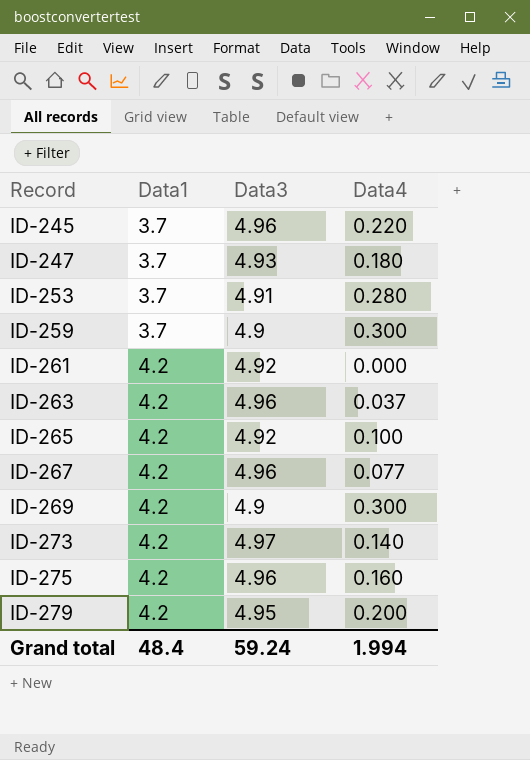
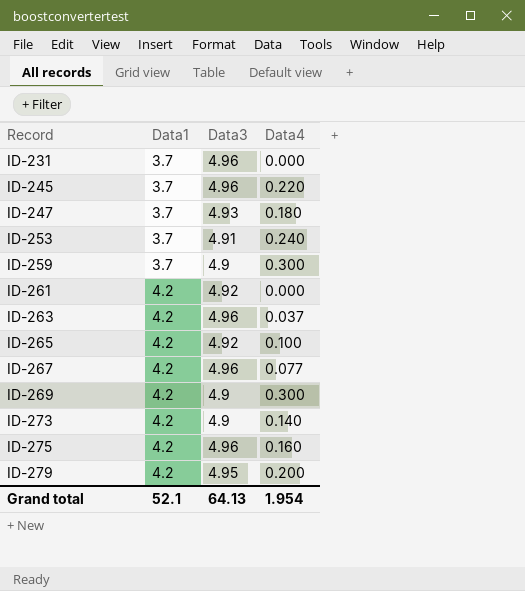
row ID-231: none -> 3.7 | 4.96 | 0.000
ID-253 | Data4: 0.280 -> 0.240
ID-273 | Data3: 4.97 -> 4.9
Grand total | Data1: 48.4 -> 52.1
Grand total | Data3: 59.24 -> 64.13
Grand total | Data4: 1.994 -> 1.954

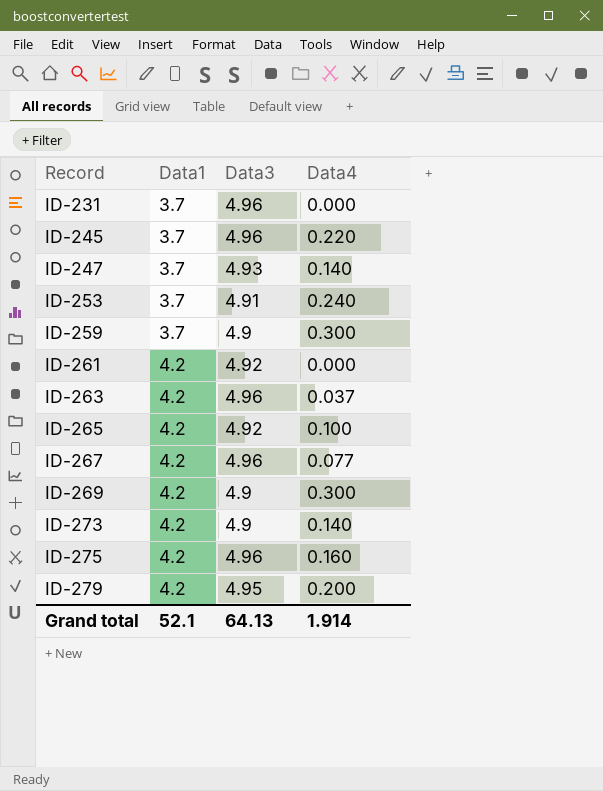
ID-247 | Data4: 0.180 -> 0.140
Grand total | Data4: 1.954 -> 1.914

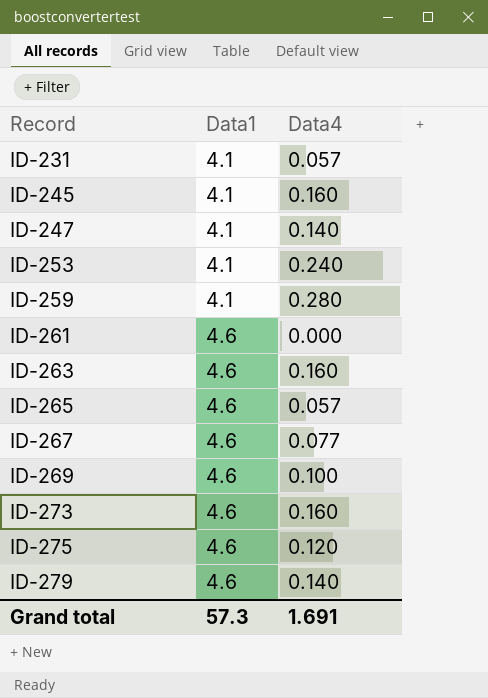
column Data3 | position: 3 -> none
ID-231 | Data1: 3.7 -> 4.1
ID-231 | Data4: 0.000 -> 0.057
ID-245 | Data1: 3.7 -> 4.1
ID-245 | Data4: 0.220 -> 0.160
ID-247 | Data1: 3.7 -> 4.1
ID-253 | Data1: 3.7 -> 4.1
ID-259 | Data1: 3.7 -> 4.1
ID-259 | Data4: 0.300 -> 0.280
ID-261 | Data1: 4.2 -> 4.6
ID-263 | Data1: 4.2 -> 4.6
ID-263 | Data4: 0.037 -> 0.160
ID-265 | Data1: 4.2 -> 4.6
ID-265 | Data4: 0.100 -> 0.057
ID-267 | Data1: 4.2 -> 4.6
ID-269 | Data1: 4.2 -> 4.6
ID-269 | Data4: 0.300 -> 0.100
ID-273 | Data1: 4.2 -> 4.6
ID-273 | Data4: 0.140 -> 0.160
ID-275 | Data1: 4.2 -> 4.6
ID-275 | Data4: 0.160 -> 0.120
ID-279 | Data1: 4.2 -> 4.6
ID-279 | Data4: 0.200 -> 0.140
Grand total | Data1: 52.1 -> 57.3
Grand total | Data4: 1.914 -> 1.691

